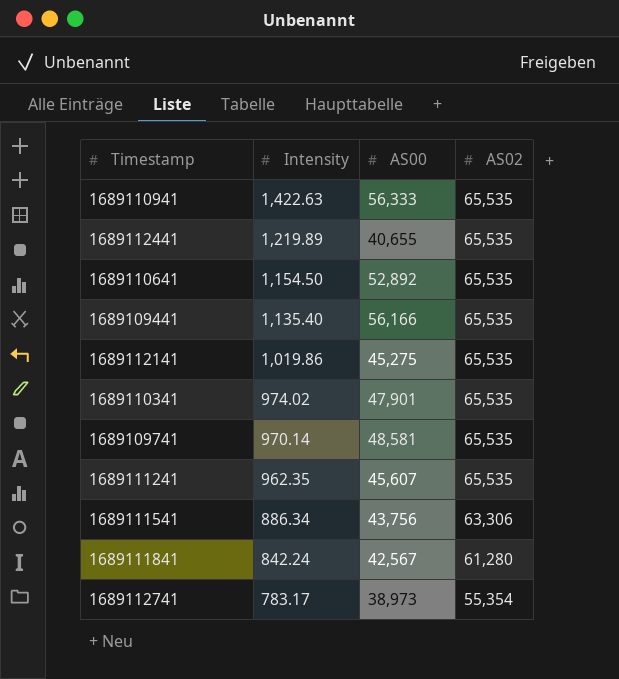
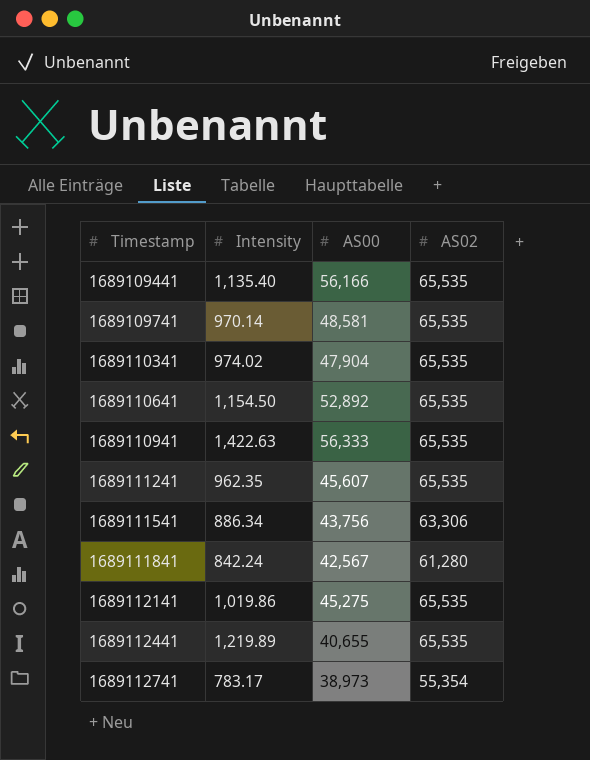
row order: Intensity descending -> Timestamp ascending
1689110341 | AS00: 47,901 -> 47,904

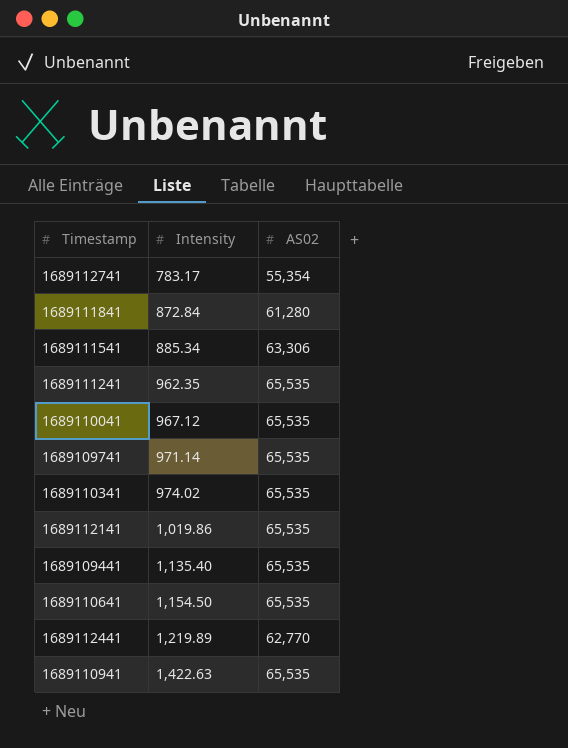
row order: Timestamp ascending -> Intensity ascending
column AS00 | position: 3 -> none
1689111841 | Intensity: 842.24 -> 872.84
1689111541 | Intensity: 886.34 -> 885.34
row 1689110041: none -> 967.12 | 65,535
1689109741 | Intensity: 970.14 -> 971.14
1689112441 | AS02: 65,535 -> 62,770

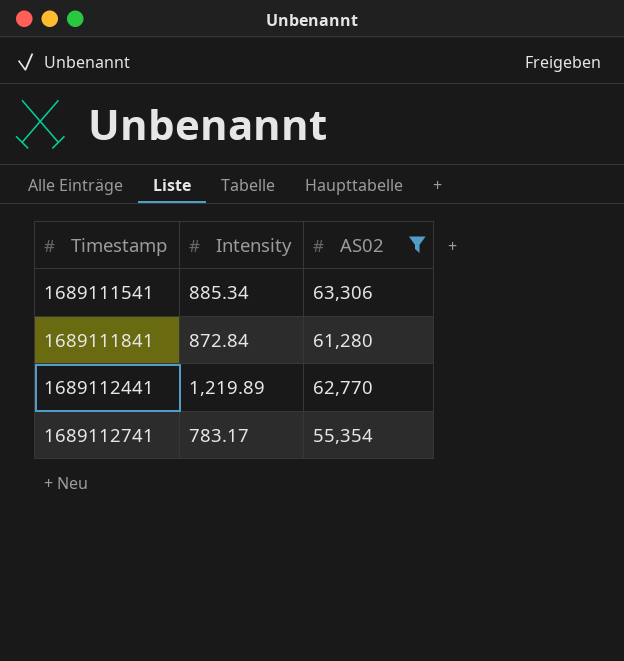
filter: none -> AS02 != 65,535
row order: Intensity ascending -> Timestamp ascending

